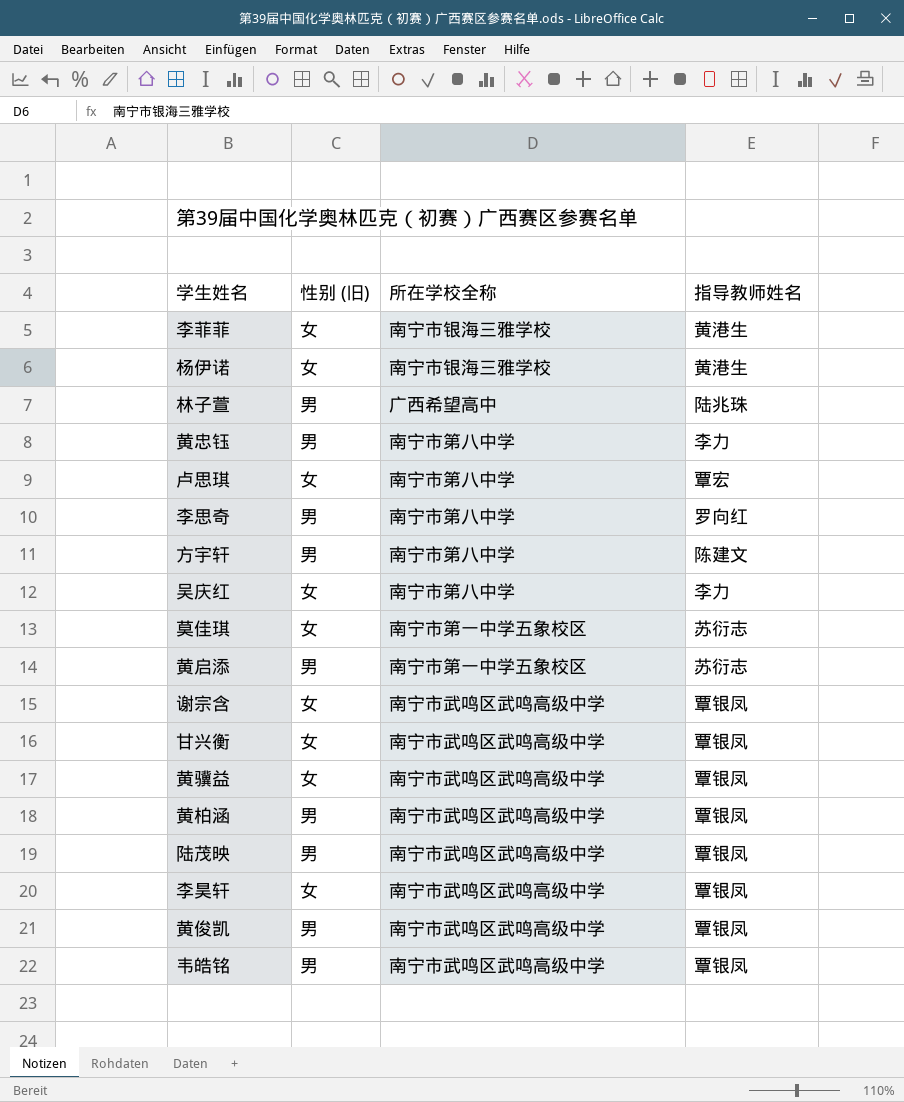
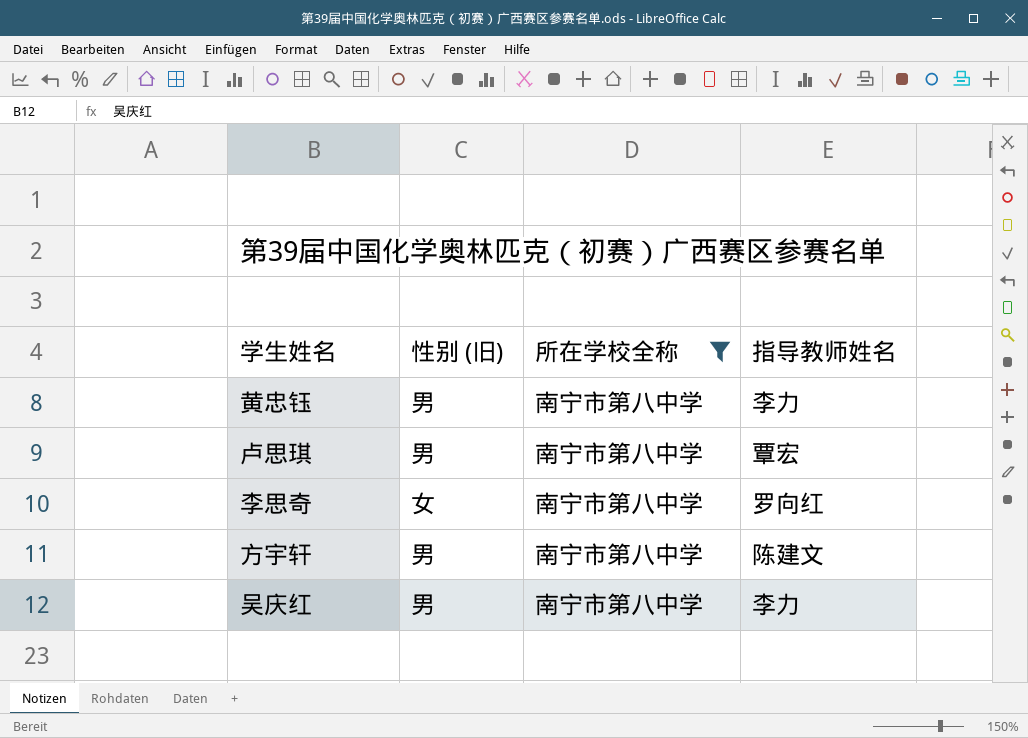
filter: none -> 所在学校全称 = 南宁市第八中学
卢思琪 | 性别 (旧): 女 -> 男
李思奇 | 性别 (旧): 男 -> 女
吴庆红 | 性别 (旧): 女 -> 男

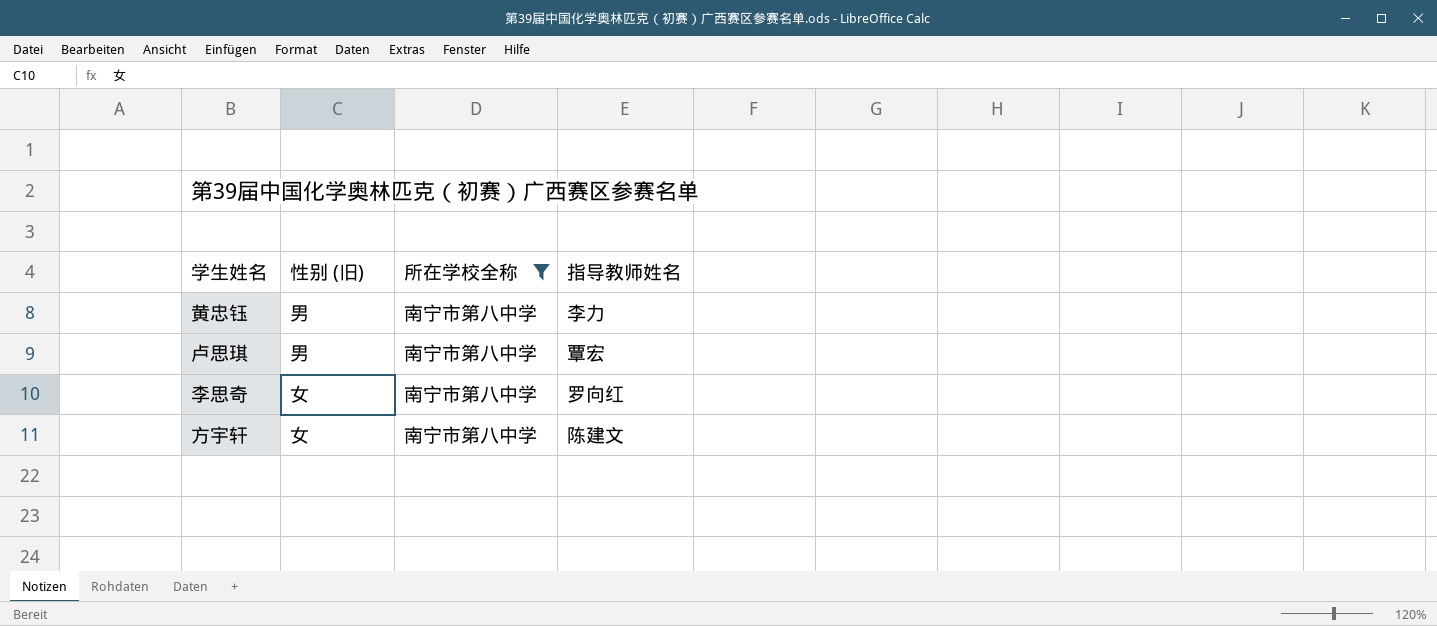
row 吴庆红: 男 | 南宁市第八中学 | 李力 -> none
方宇轩 | 性别 (旧): 男 -> 女

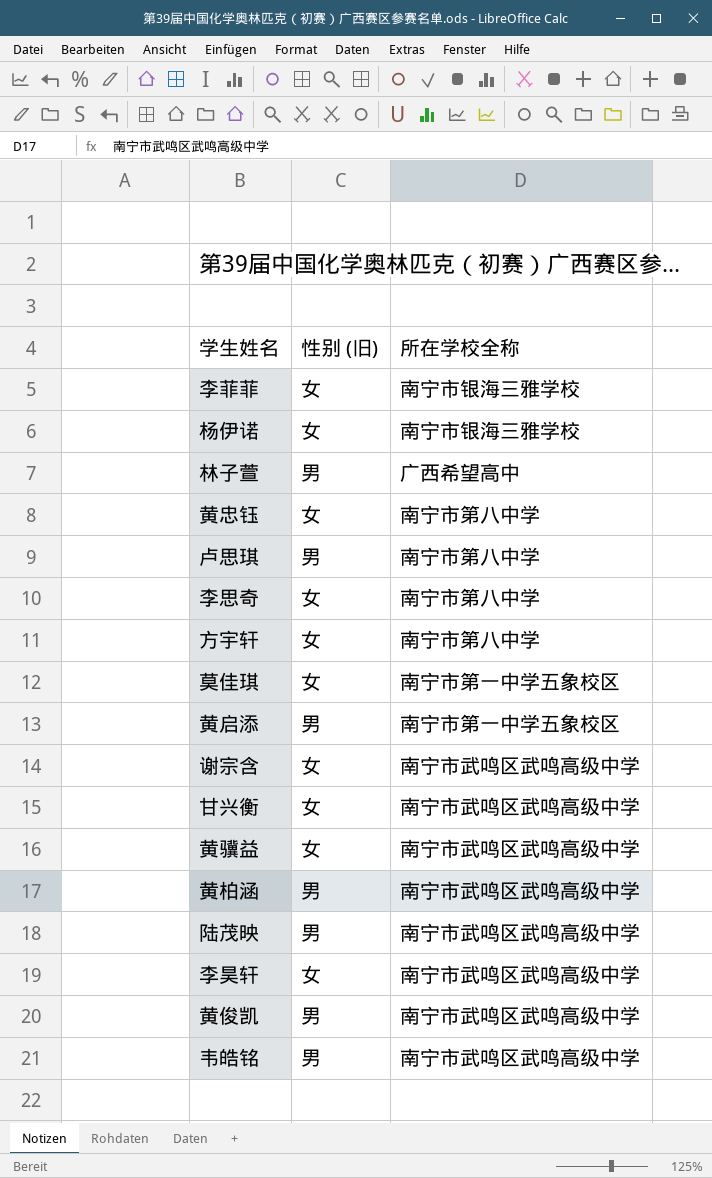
filter: 所在学校全称 = 南宁市第八中学 -> none
column 指导教师姓名 | position: 4 -> none
黄忠钰 | 性别 (旧): 男 -> 女

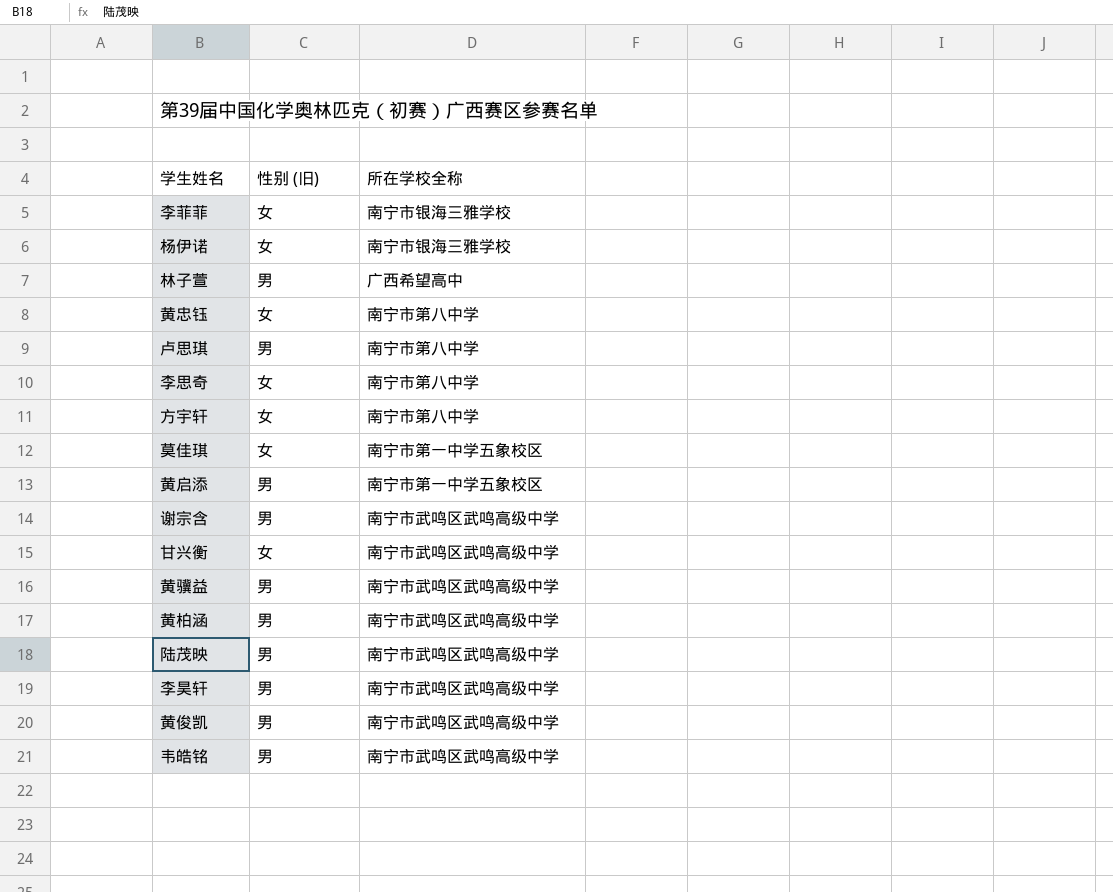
谢宗含 | 性别 (旧): 女 -> 男
黄骥益 | 性别 (旧): 女 -> 男
李昊轩 | 性别 (旧): 女 -> 男

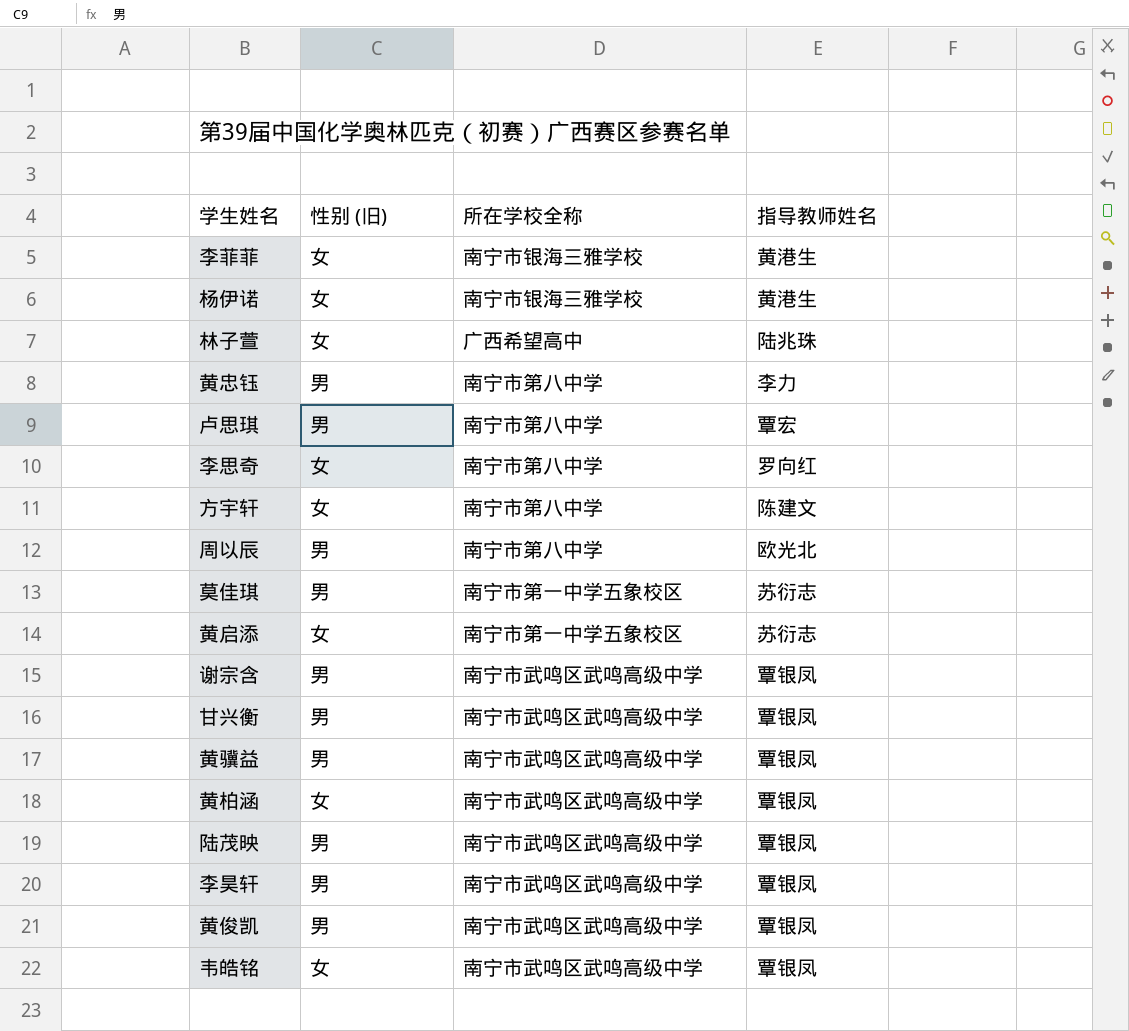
column 指导教师姓名 | position: none -> 4
林子萱 | 性别 (旧): 男 -> 女
黄忠钰 | 性别 (旧): 女 -> 男
row 周以辰: none -> 男 | 南宁市第八中学 | 欧光北
莫佳琪 | 性别 (旧): 女 -> 男
黄启添 | 性别 (旧): 男 -> 女
甘兴衡 | 性别 (旧): 女 -> 男
黄柏涵 | 性别 (旧): 男 -> 女
韦皓铭 | 性别 (旧): 男 -> 女

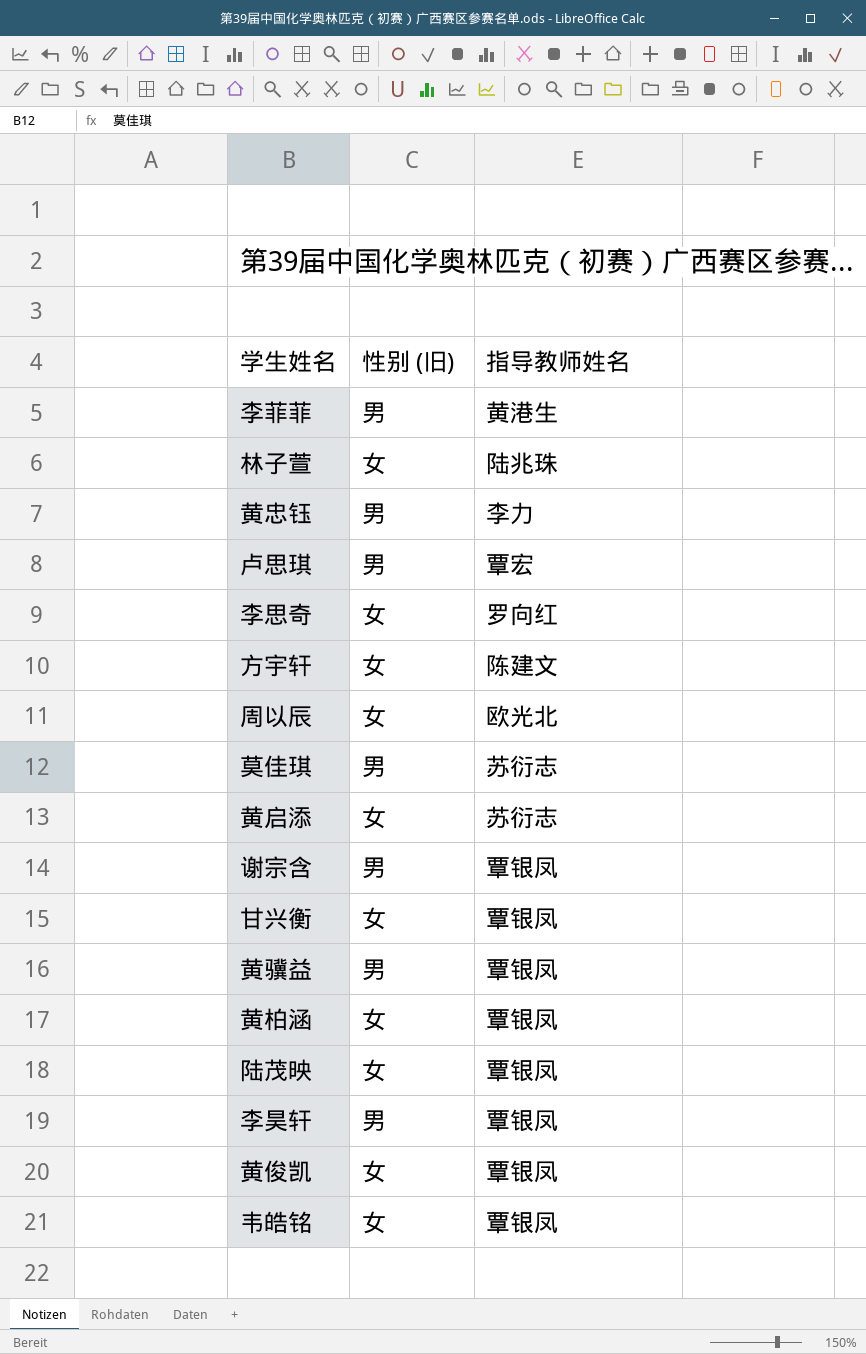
column 所在学校全称 | position: 3 -> none
row 杨伊诺: 女 | 南宁市银海三雅学校 | 黄港生 -> none
李菲菲 | 性别 (旧): 女 -> 男
周以辰 | 性别 (旧): 男 -> 女
甘兴衡 | 性别 (旧): 男 -> 女
陆茂映 | 性别 (旧): 男 -> 女
黄俊凯 | 性别 (旧): 男 -> 女

